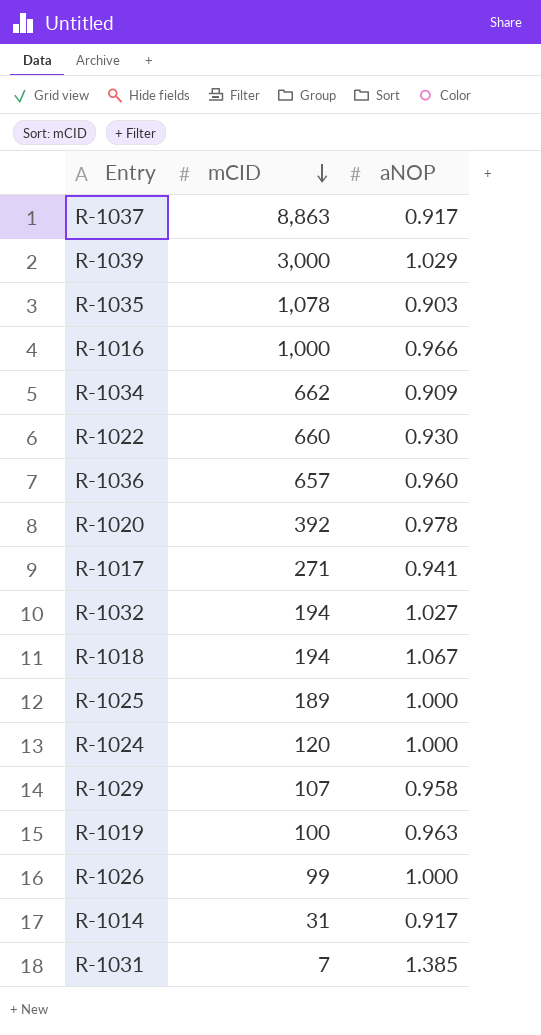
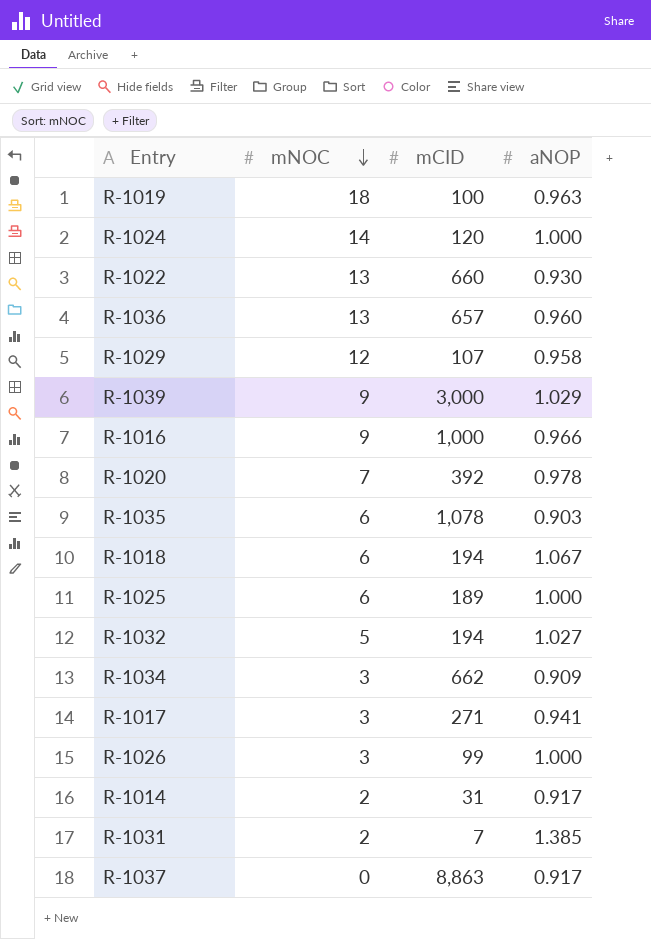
row order: mCID descending -> mNOC descending
column mNOC | position: none -> 2

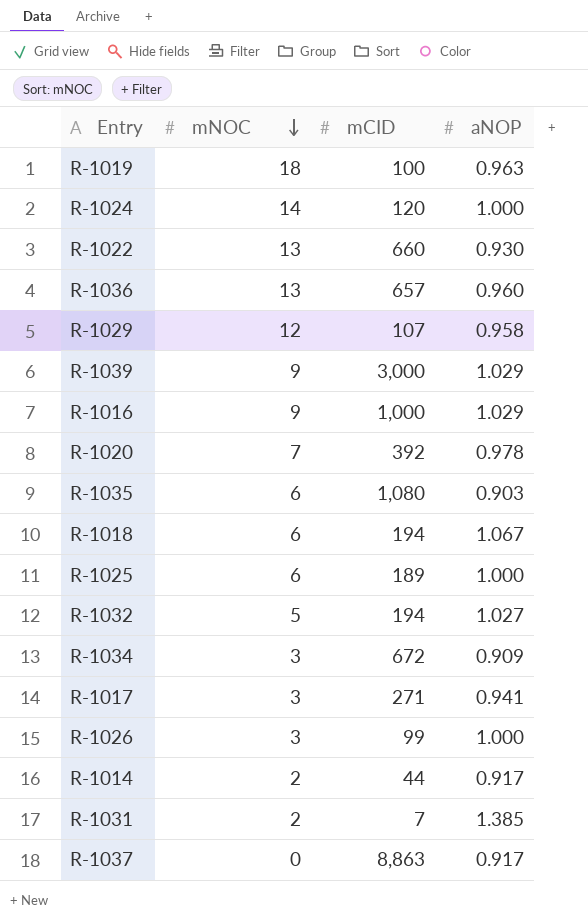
R-1016 | aNOP: 0.966 -> 1.029
R-1035 | mCID: 1,078 -> 1,080
R-1034 | mCID: 662 -> 672
R-1014 | mCID: 31 -> 44

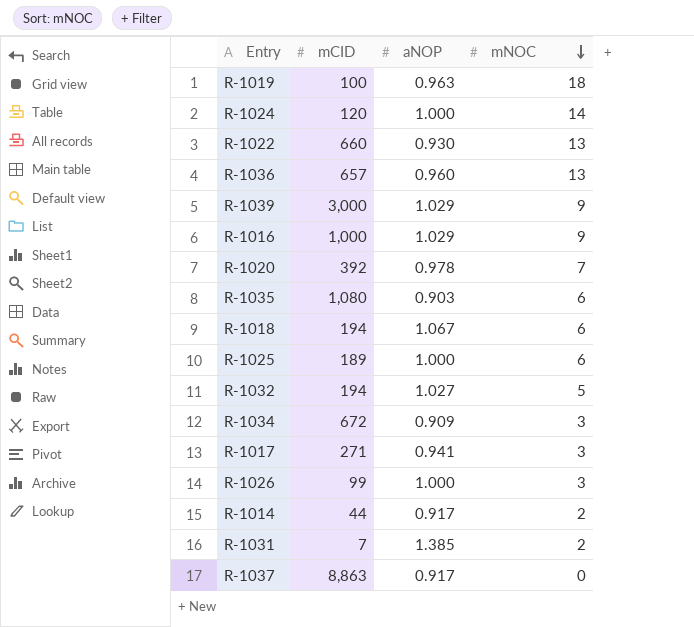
column mNOC | position: 2 -> 4
row R-1029: 12 | 107 | 0.958 -> none

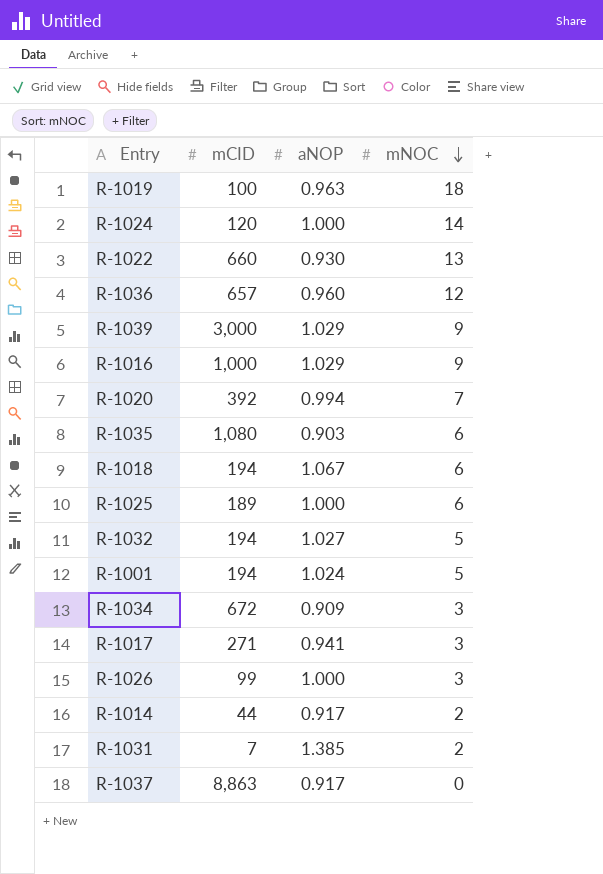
R-1036 | mNOC: 13 -> 12
R-1020 | aNOP: 0.978 -> 0.994
row R-1001: none -> 194 | 1.024 | 5

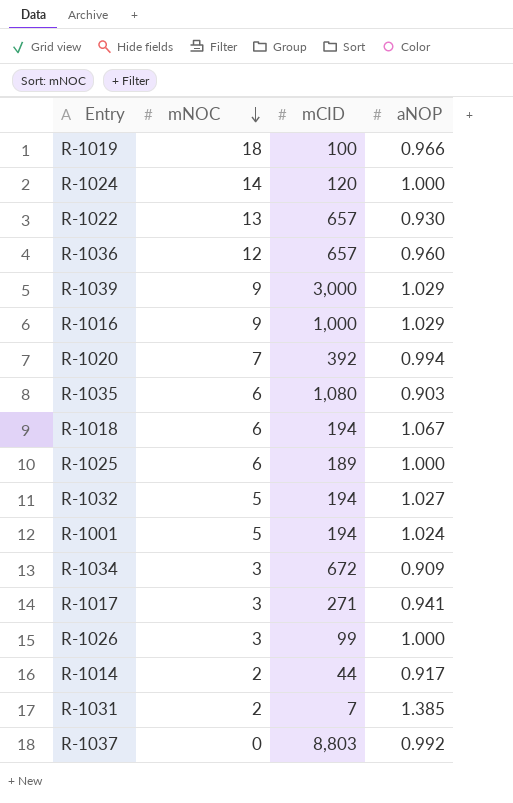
column mNOC | position: 4 -> 2
R-1019 | aNOP: 0.963 -> 0.966
R-1022 | mCID: 660 -> 657
R-1037 | mCID: 8,863 -> 8,803
R-1037 | aNOP: 0.917 -> 0.992

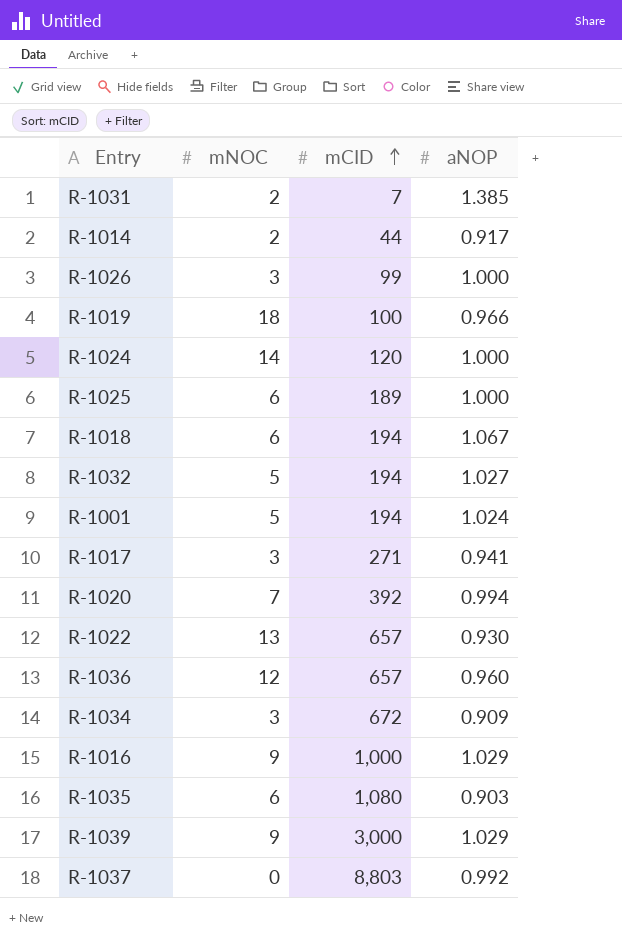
row order: mNOC descending -> mCID ascending

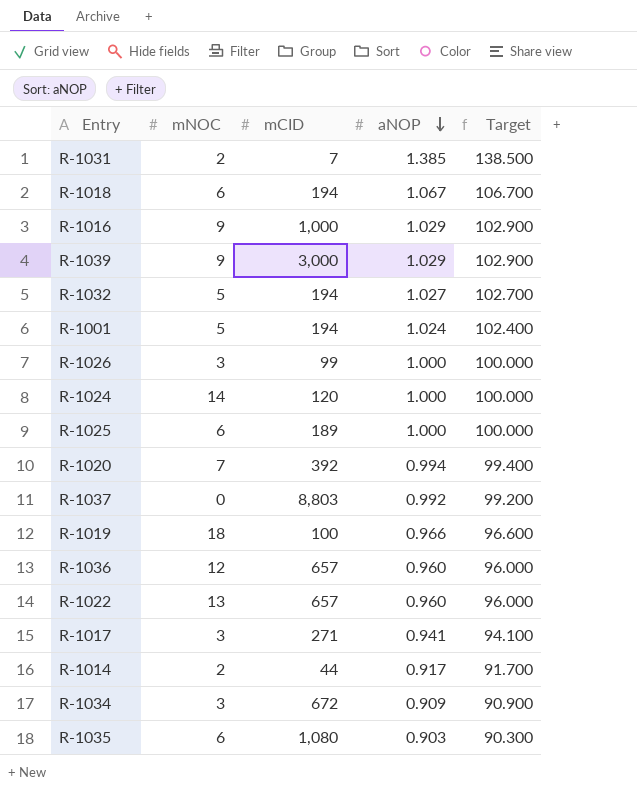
row order: mCID ascending -> aNOP descending
column Target | formula: none -> [aNOP] * 100
R-1022 | aNOP: 0.930 -> 0.960

